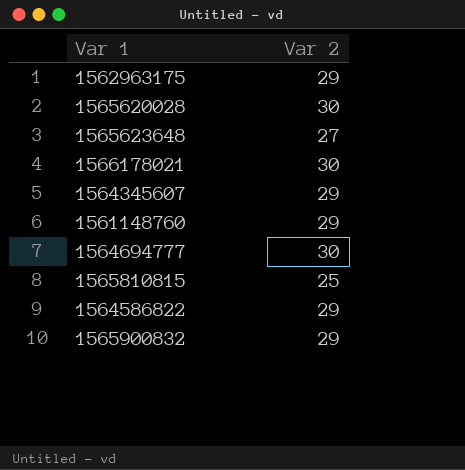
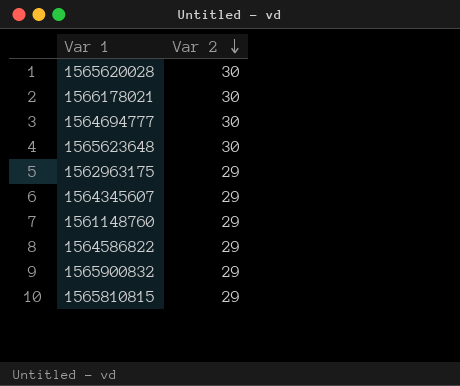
row order: none -> Var 2 descending
1565623648 | Var 2: 27 -> 30
1565810815 | Var 2: 25 -> 29

